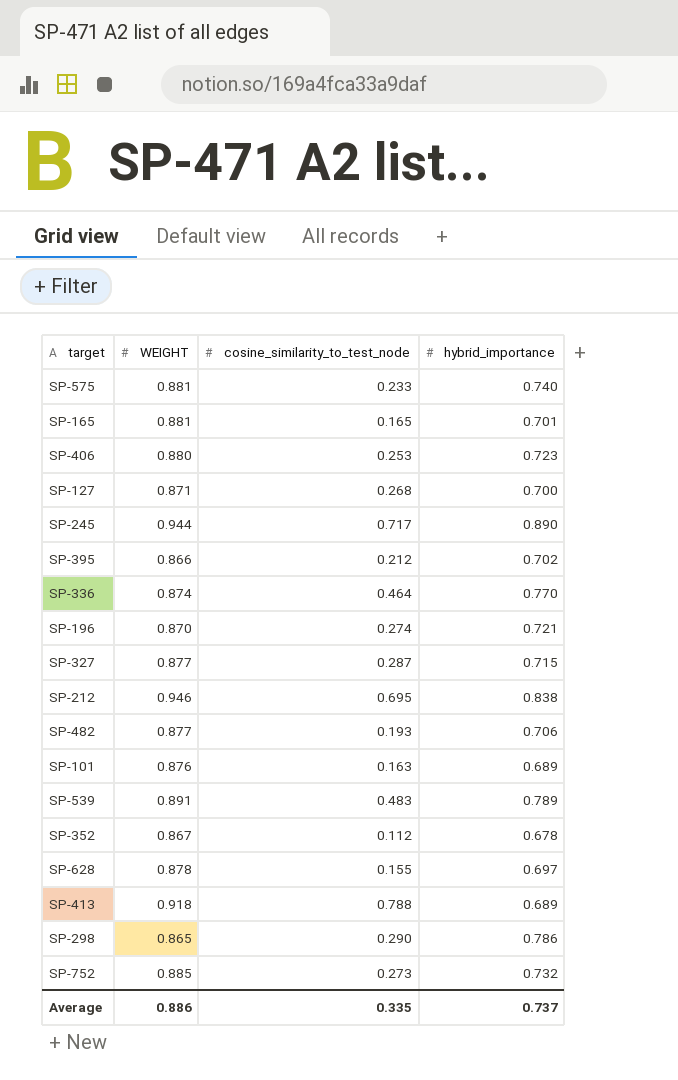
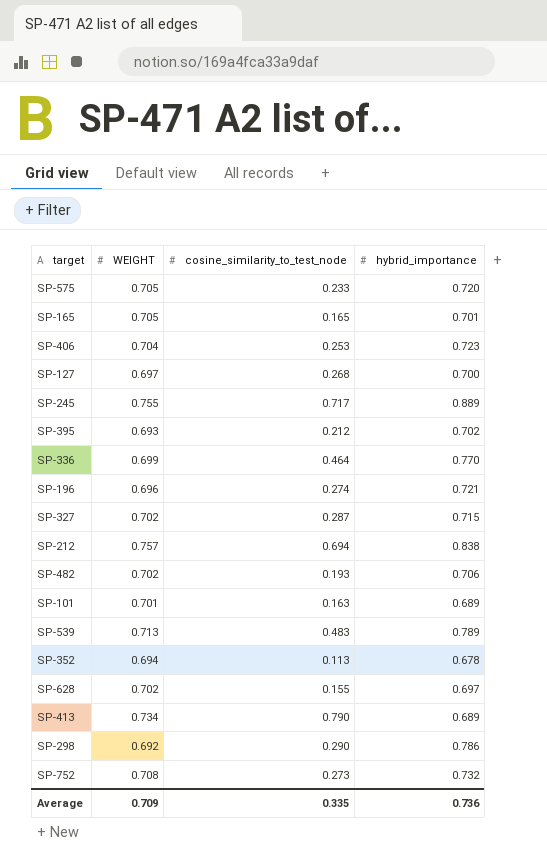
SP-575 | WEIGHT: 0.881 -> 0.705
SP-575 | hybrid_importance: 0.740 -> 0.720
SP-165 | WEIGHT: 0.881 -> 0.705
SP-406 | WEIGHT: 0.880 -> 0.704
SP-127 | WEIGHT: 0.871 -> 0.697
SP-245 | WEIGHT: 0.944 -> 0.755
SP-245 | hybrid_importance: 0.890 -> 0.889
SP-395 | WEIGHT: 0.866 -> 0.693
SP-336 | WEIGHT: 0.874 -> 0.699
SP-196 | WEIGHT: 0.870 -> 0.696
SP-327 | WEIGHT: 0.877 -> 0.702
SP-212 | WEIGHT: 0.946 -> 0.757
SP-212 | cosine_similarity_to_test_node: 0.695 -> 0.694
SP-482 | WEIGHT: 0.877 -> 0.702
SP-101 | WEIGHT: 0.876 -> 0.701
SP-539 | WEIGHT: 0.891 -> 0.713
SP-352 | WEIGHT: 0.867 -> 0.694
SP-352 | cosine_similarity_to_test_node: 0.112 -> 0.113
SP-628 | WEIGHT: 0.878 -> 0.702
SP-413 | WEIGHT: 0.918 -> 0.734
SP-413 | cosine_similarity_to_test_node: 0.788 -> 0.790
SP-298 | WEIGHT: 0.865 -> 0.692
SP-752 | WEIGHT: 0.885 -> 0.708
Average | WEIGHT: 0.886 -> 0.709
Average | hybrid_importance: 0.737 -> 0.736

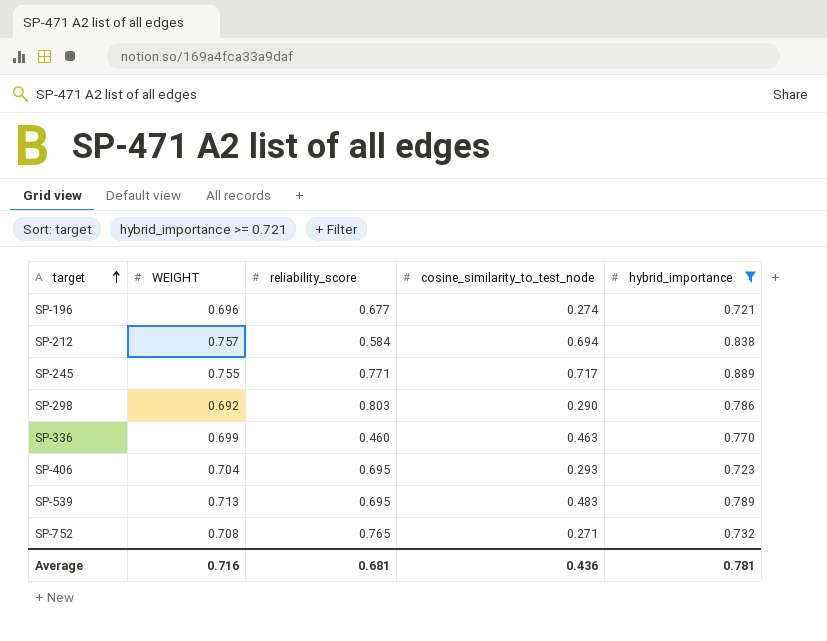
filter: none -> hybrid_importance >= 0.721
row order: none -> target ascending
column reliability_score | position: none -> 3
SP-336 | cosine_similarity_to_test_node: 0.464 -> 0.463
SP-406 | cosine_similarity_to_test_node: 0.253 -> 0.293
SP-752 | cosine_similarity_to_test_node: 0.273 -> 0.271
Average | WEIGHT: 0.709 -> 0.716
Average | cosine_similarity_to_test_node: 0.335 -> 0.436
Average | hybrid_importance: 0.736 -> 0.781

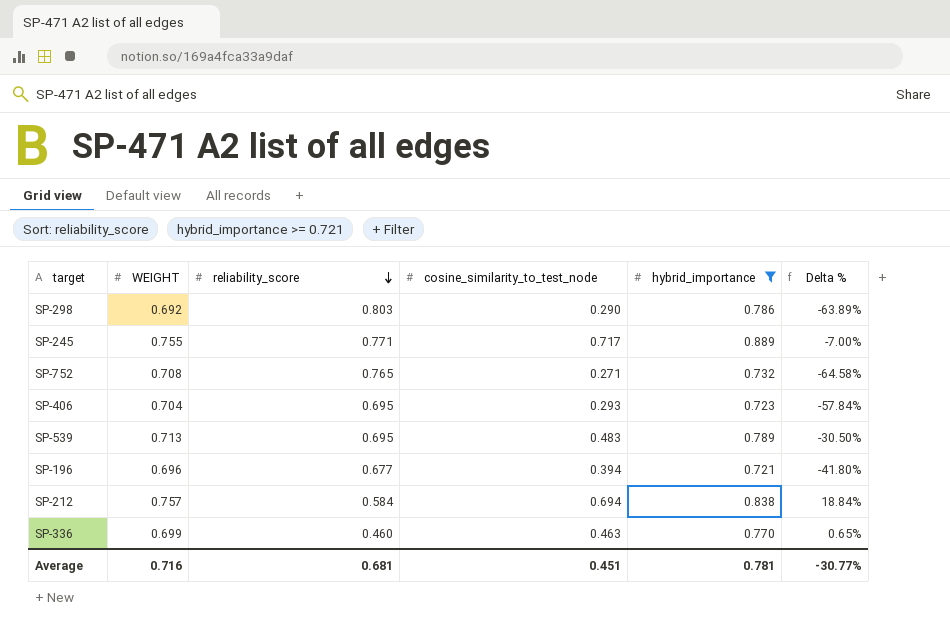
row order: target ascending -> reliability_score descending
column Delta % | formula: none -> ([cosine_similarity_to_test_node] - [reliability_score]) / [reliability_score]
SP-196 | cosine_similarity_to_test_node: 0.274 -> 0.394
Average | cosine_similarity_to_test_node: 0.436 -> 0.451

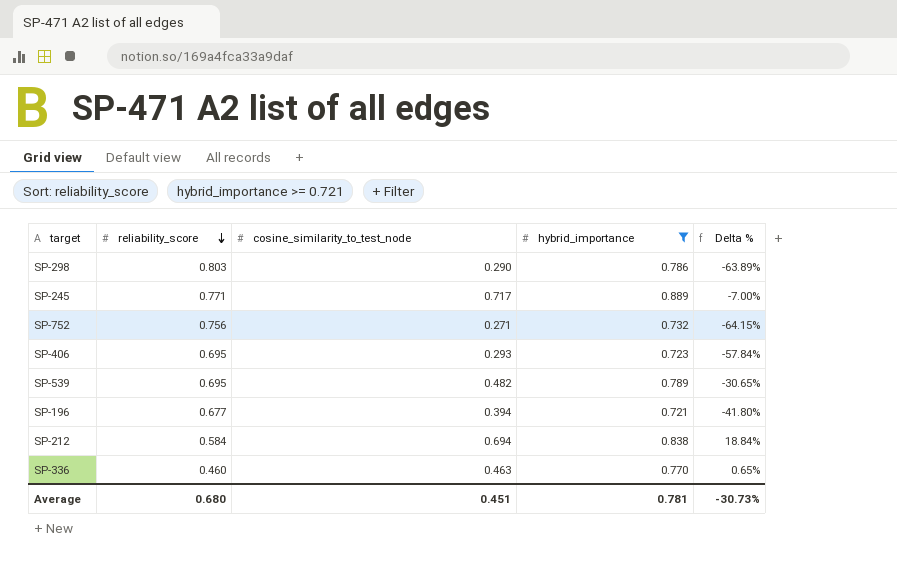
column WEIGHT | position: 2 -> none
SP-752 | reliability_score: 0.765 -> 0.756
SP-752 | Delta %: -64.58% -> -64.15%
SP-539 | cosine_similarity_to_test_node: 0.483 -> 0.482
SP-539 | Delta %: -30.50% -> -30.65%
Average | reliability_score: 0.681 -> 0.680
Average | Delta %: -30.77% -> -30.73%

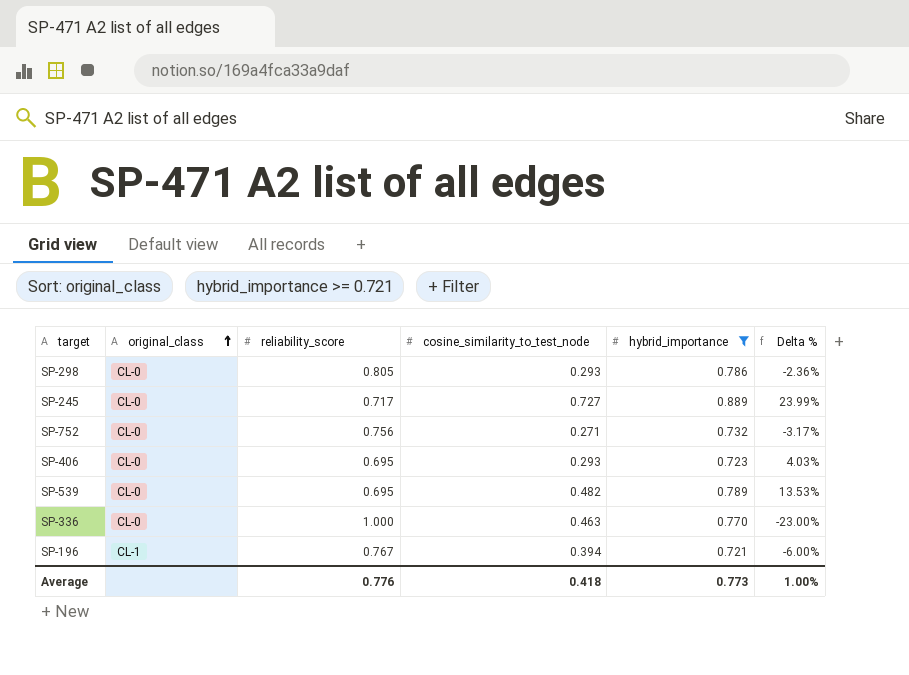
row order: reliability_score descending -> original_class ascending
column original_class | position: none -> 2
column Delta % | formula: ([cosine_similarity_to_test_node] - [reliability_score]) / [reliability_score] -> ([hybrid_importance] - [reliability_score]) / [reliability_score]
row SP-212: 0.584 | 0.694 | 0.838 | 18.84% -> none
SP-298 | reliability_score: 0.803 -> 0.805
SP-298 | cosine_similarity_to_test_node: 0.290 -> 0.293
SP-245 | reliability_score: 0.771 -> 0.717
SP-245 | cosine_similarity_to_test_node: 0.717 -> 0.727
SP-336 | reliability_score: 0.460 -> 1.000
SP-196 | reliability_score: 0.677 -> 0.767
Average | reliability_score: 0.680 -> 0.776
Average | cosine_similarity_to_test_node: 0.451 -> 0.418
Average | hybrid_importance: 0.781 -> 0.773
Average | Delta %: -30.73% -> 1.00%

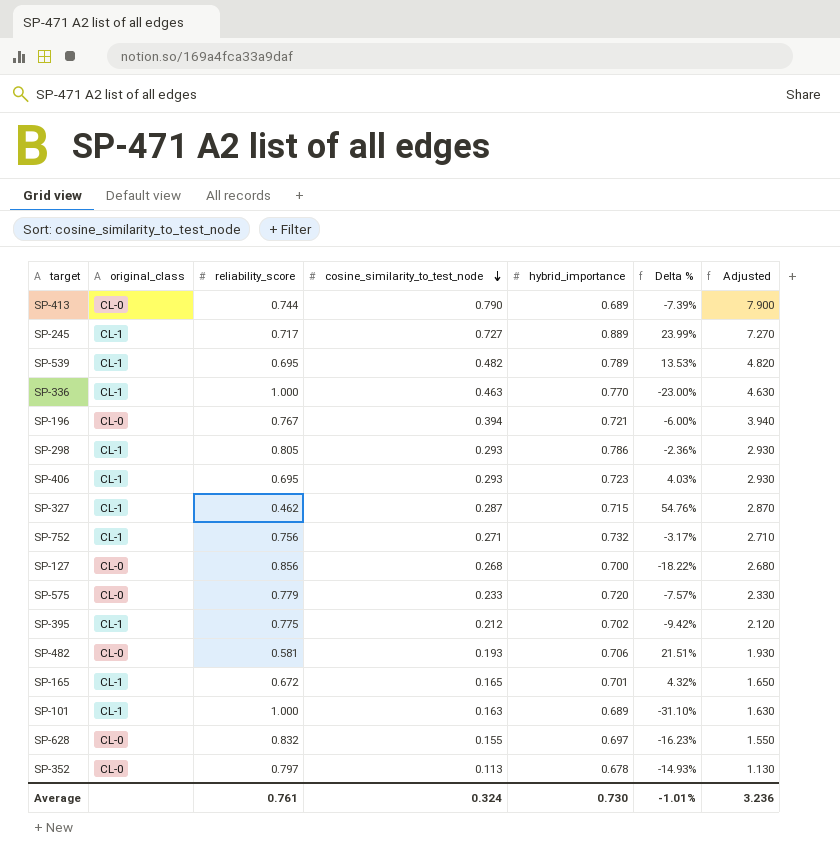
filter: hybrid_importance >= 0.721 -> none
row order: original_class ascending -> cosine_similarity_to_test_node descending
column Adjusted | formula: none -> [cosine_similarity_to_test_node] * 10
SP-245 | original_class: CL-0 -> CL-1
SP-539 | original_class: CL-0 -> CL-1
SP-336 | original_class: CL-0 -> CL-1
SP-196 | original_class: CL-1 -> CL-0
SP-298 | original_class: CL-0 -> CL-1
SP-406 | original_class: CL-0 -> CL-1
SP-752 | original_class: CL-0 -> CL-1
Average | reliability_score: 0.776 -> 0.761
Average | cosine_similarity_to_test_node: 0.418 -> 0.324
Average | hybrid_importance: 0.773 -> 0.730
Average | Delta %: 1.00% -> -1.01%

